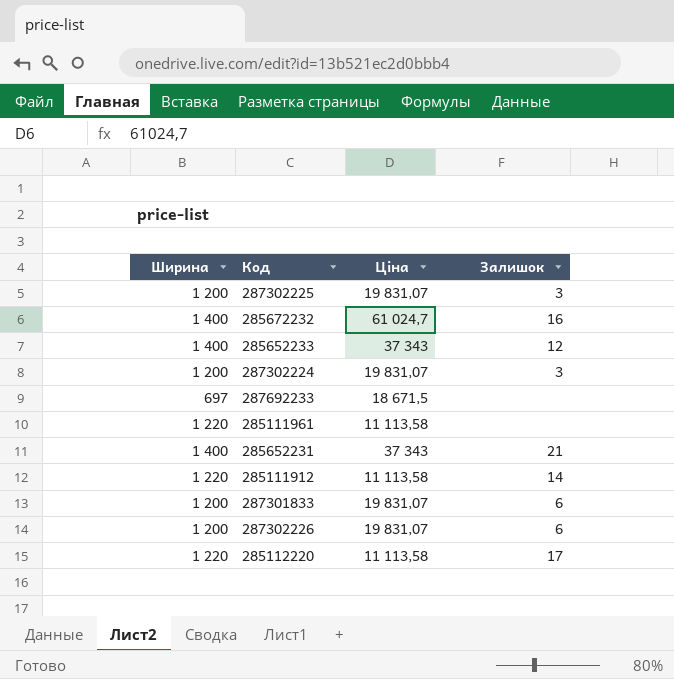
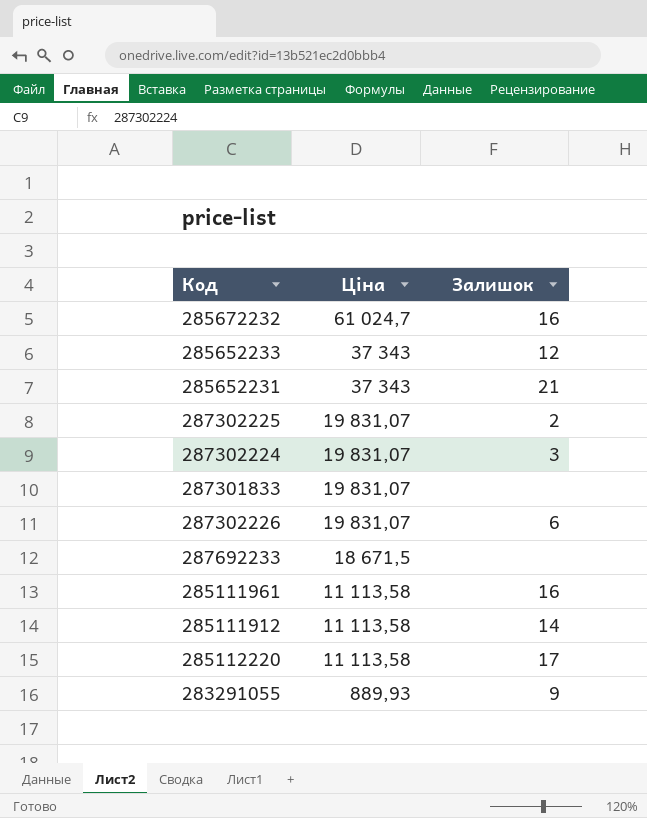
row order: none -> Ціна descending
column Ширина | position: 1 -> none
287302225 | Залишок: 3 -> 2
287301833 | Залишок: 6 -> none
285111961 | Залишок: none -> 16
row 283291055: none -> 889,93 | 9

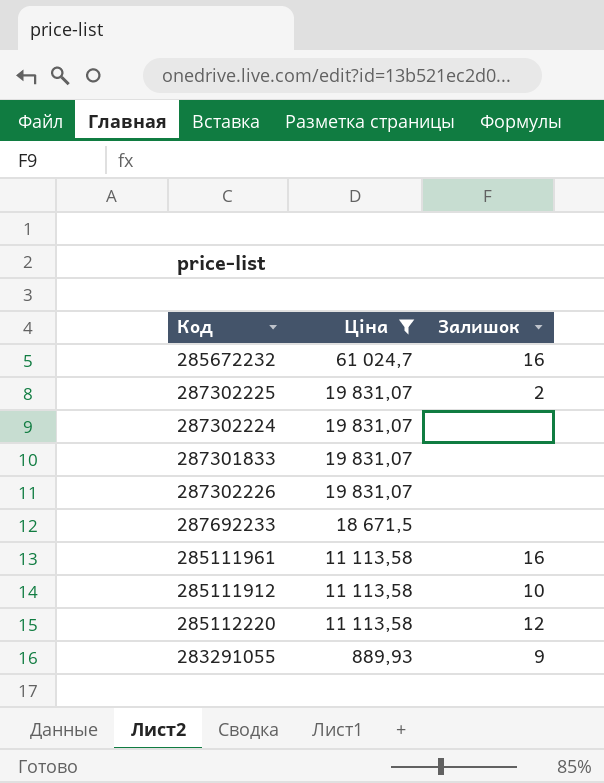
filter: none -> Ціна != 37 343
287302224 | Залишок: 3 -> none
287302226 | Залишок: 6 -> none
285111912 | Залишок: 14 -> 10
285112220 | Залишок: 17 -> 12

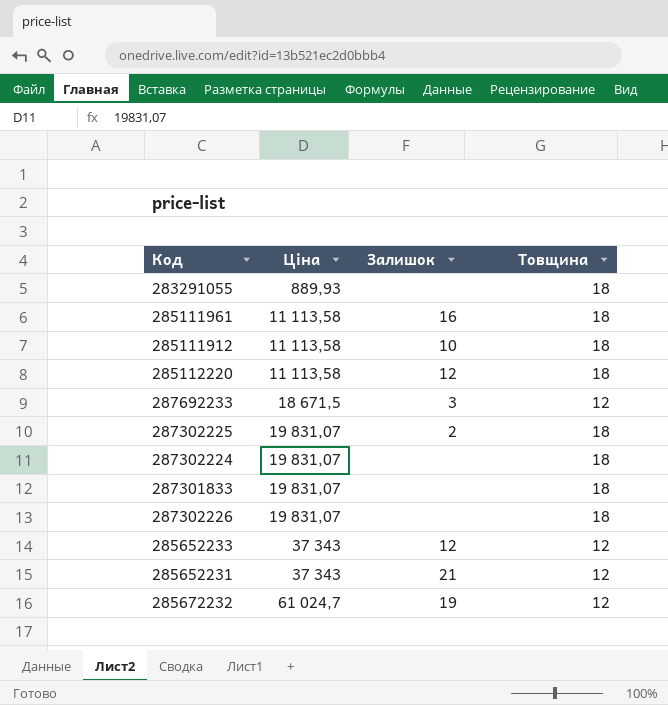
filter: Ціна != 37 343 -> none
row order: Ціна descending -> Ціна ascending
column Товщина | position: none -> 4
283291055 | Залишок: 9 -> none
287692233 | Залишок: none -> 3
285672232 | Залишок: 16 -> 19

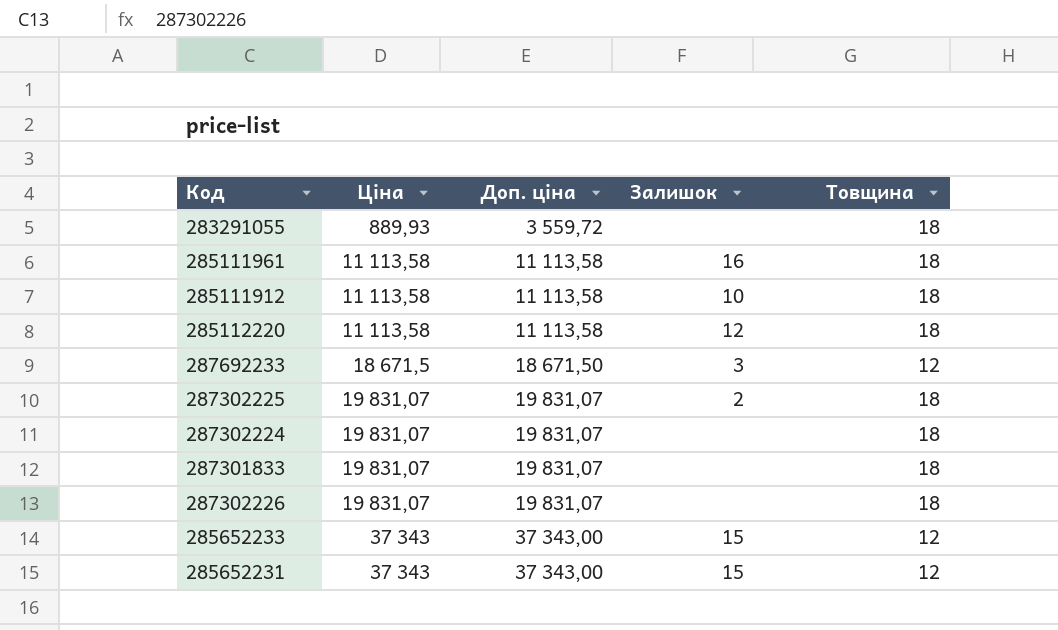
column Доп. ціна | position: none -> 3
row 285672232: 61 024,7 | 19 | 12 -> none
285652233 | Залишок: 12 -> 15
285652231 | Залишок: 21 -> 15

